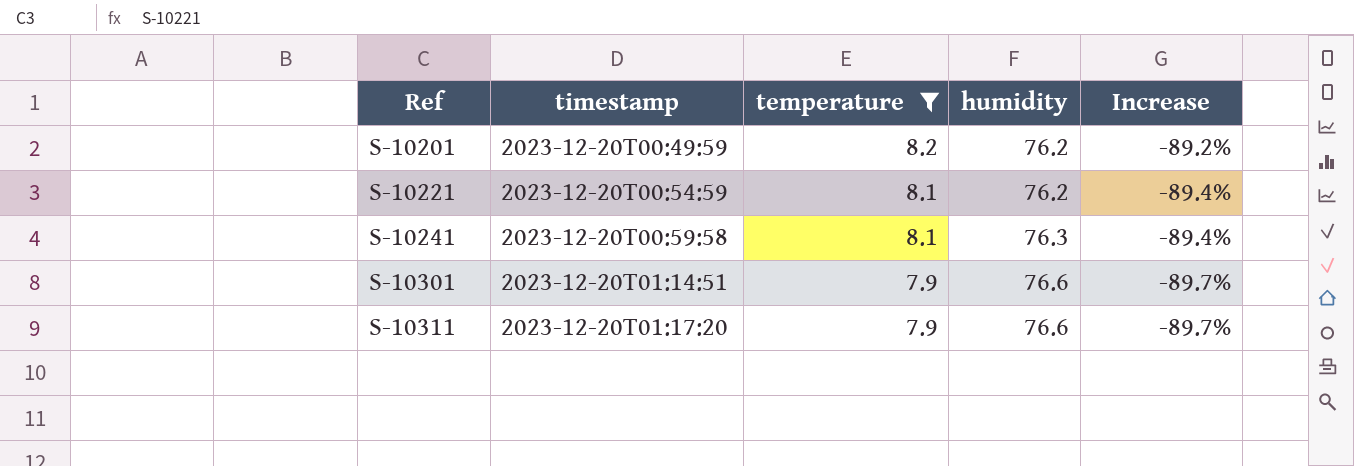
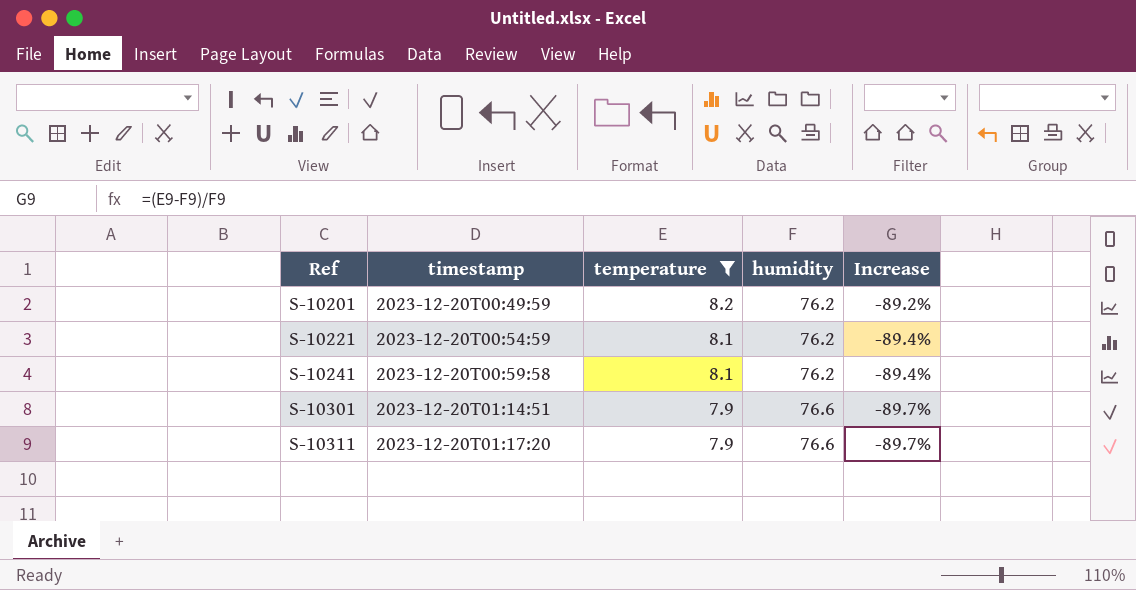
S-10241 | humidity: 76.3 -> 76.2

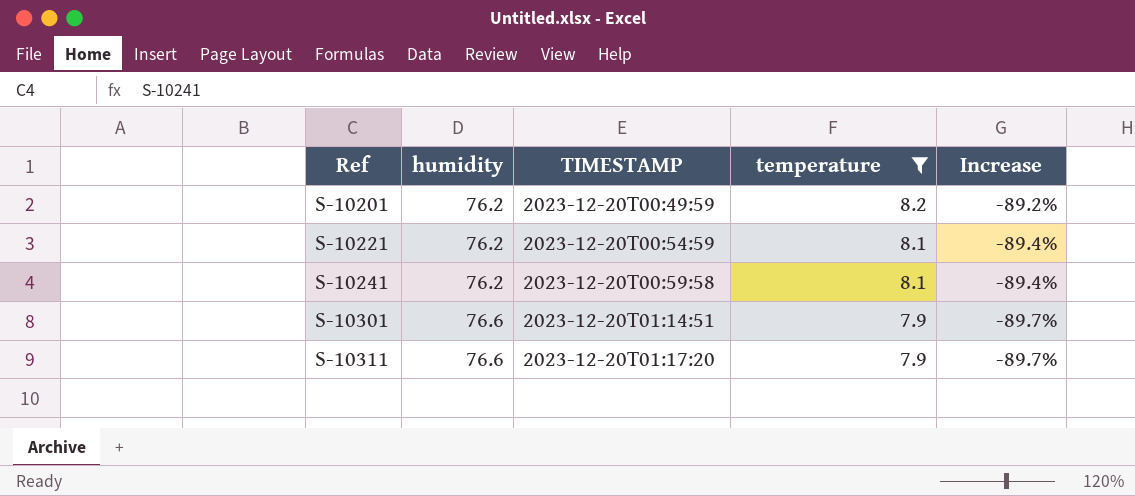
column humidity | position: 4 -> 2
column name: timestamp -> TIMESTAMP

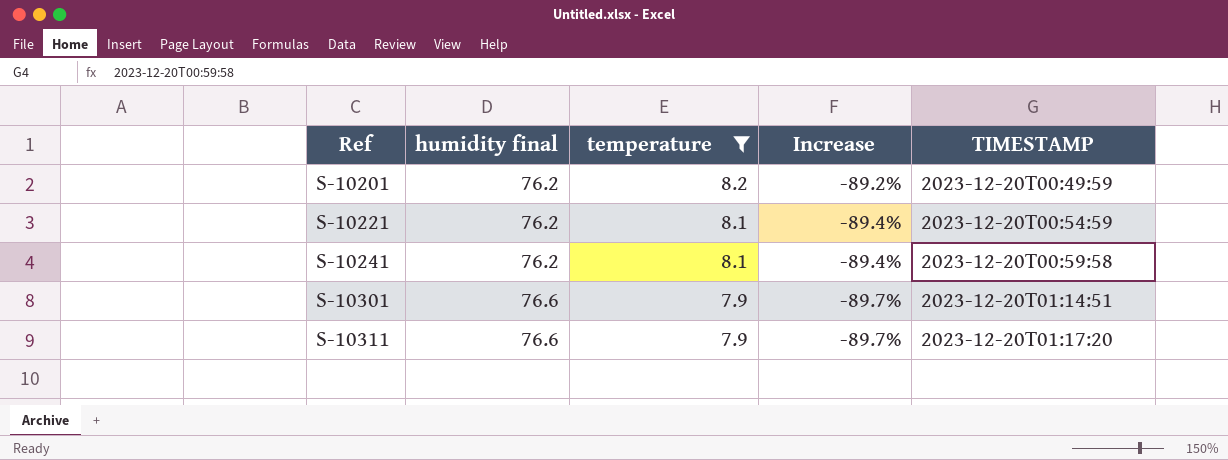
column name: humidity -> humidity final
column TIMESTAMP | position: 3 -> 5

